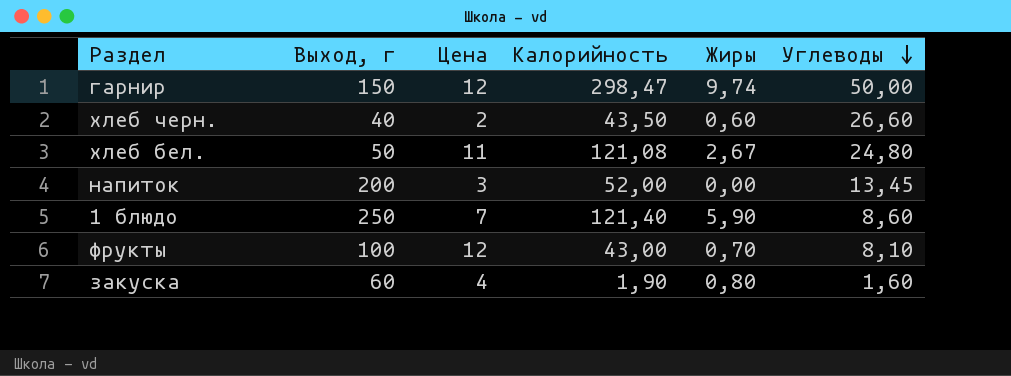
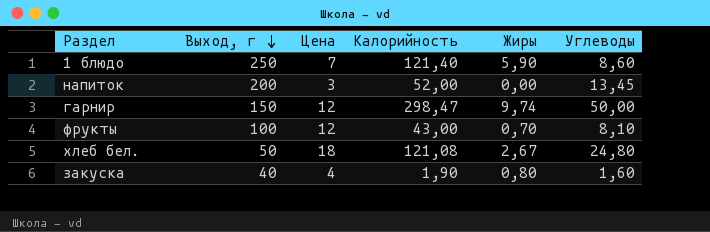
row order: Углеводы descending -> Выход, г descending
row хлеб черн.: 40 | 2 | 43,50 | 0,60 | 26,60 -> none
хлеб бел. | Цена: 11 -> 18
закуска | Выход, г: 60 -> 40

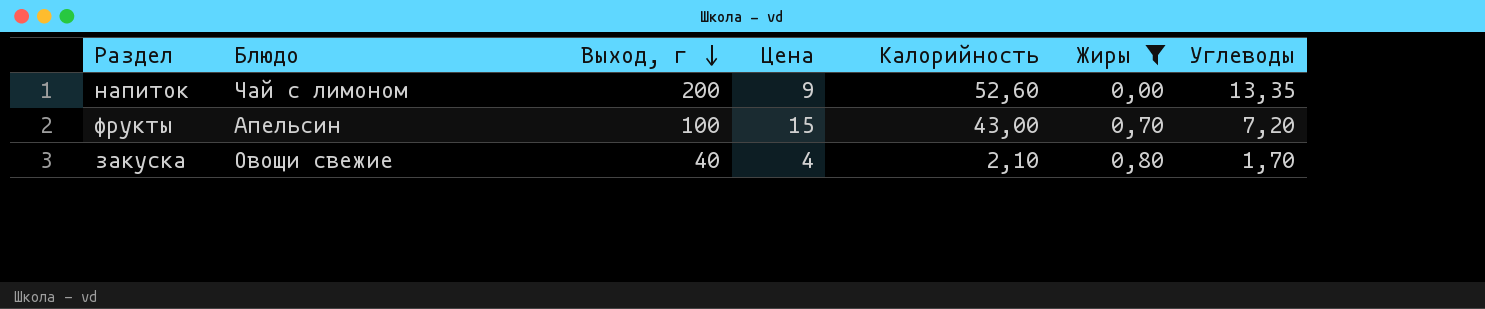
filter: none -> Жиры <= 0,80
column Блюдо | position: none -> 2
напиток | Цена: 3 -> 9
напиток | Калорийность: 52,00 -> 52,60
напиток | Углеводы: 13,45 -> 13,35
фрукты | Цена: 12 -> 15
фрукты | Углеводы: 8,10 -> 7,20
закуска | Калорийность: 1,90 -> 2,10
закуска | Углеводы: 1,60 -> 1,70

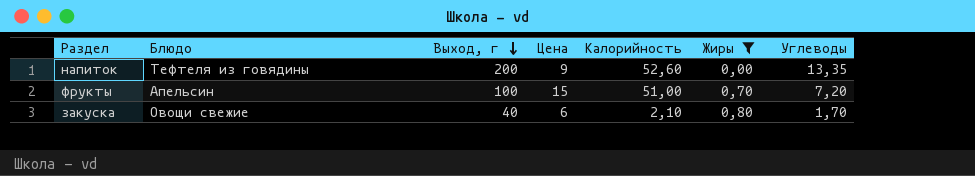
напиток | Блюдо: Чай с лимоном -> Тефтеля из говядины
фрукты | Калорийность: 43,00 -> 51,00
закуска | Цена: 4 -> 6

